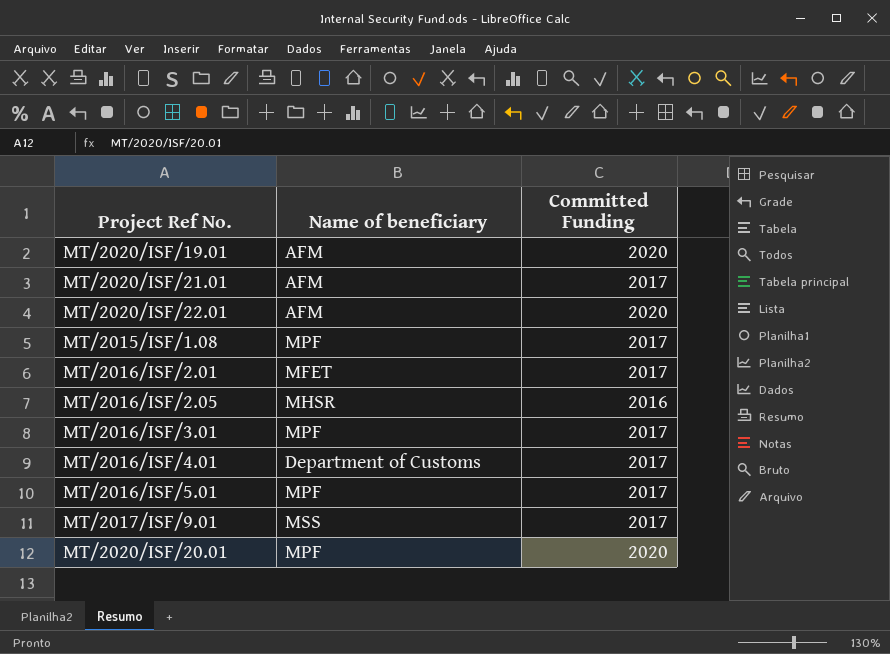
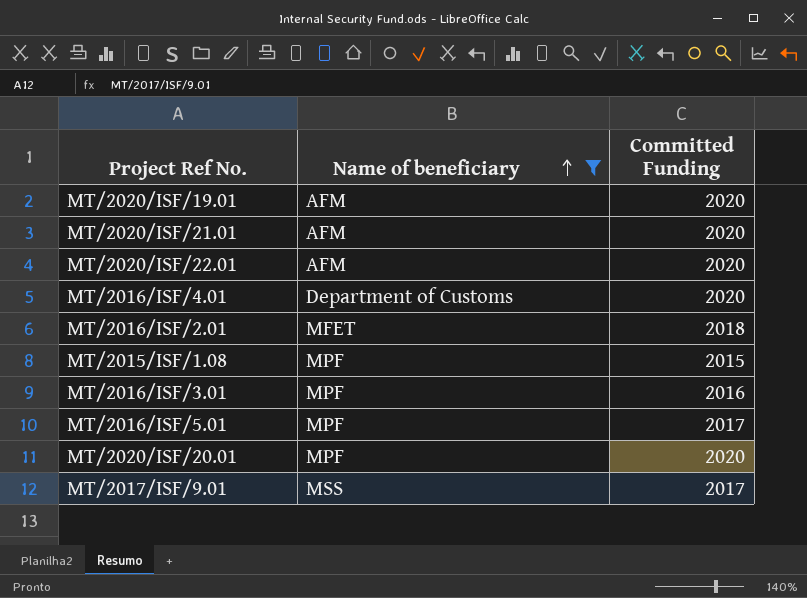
filter: none -> Name of beneficiary != MHSR
row order: none -> Name of beneficiary ascending
MT/2020/ISF/21.01 | Committed Funding: 2017 -> 2020
MT/2016/ISF/4.01 | Committed Funding: 2017 -> 2020
MT/2016/ISF/2.01 | Committed Funding: 2017 -> 2018
MT/2015/ISF/1.08 | Committed Funding: 2017 -> 2015
MT/2016/ISF/3.01 | Committed Funding: 2017 -> 2016

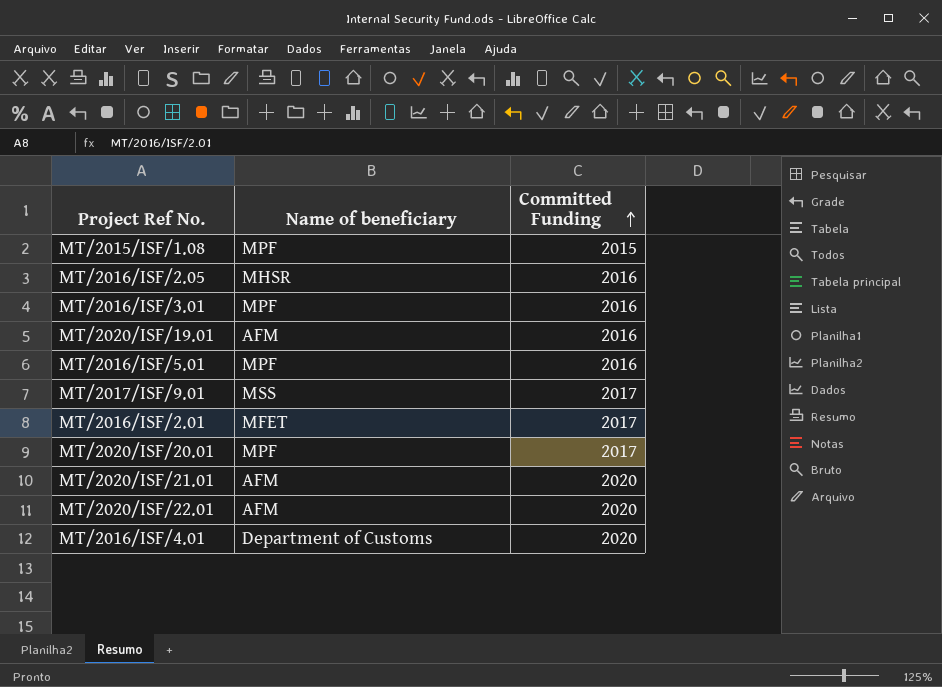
filter: Name of beneficiary != MHSR -> none
row order: Name of beneficiary ascending -> Committed Funding ascending
MT/2020/ISF/19.01 | Committed Funding: 2020 -> 2016
MT/2016/ISF/5.01 | Committed Funding: 2017 -> 2016
MT/2016/ISF/2.01 | Committed Funding: 2018 -> 2017
MT/2020/ISF/20.01 | Committed Funding: 2020 -> 2017

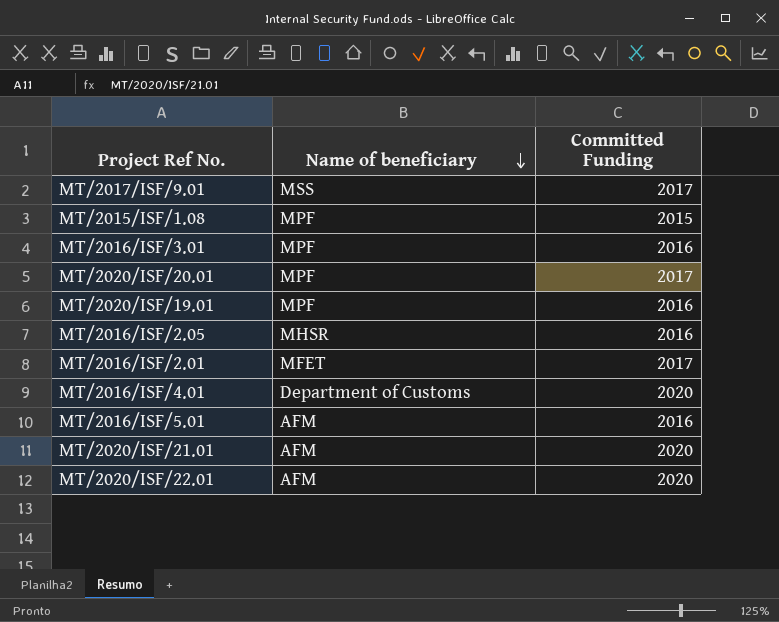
row order: Committed Funding ascending -> Name of beneficiary descending
MT/2020/ISF/19.01 | Name of beneficiary: AFM -> MPF
MT/2016/ISF/5.01 | Name of beneficiary: MPF -> AFM

